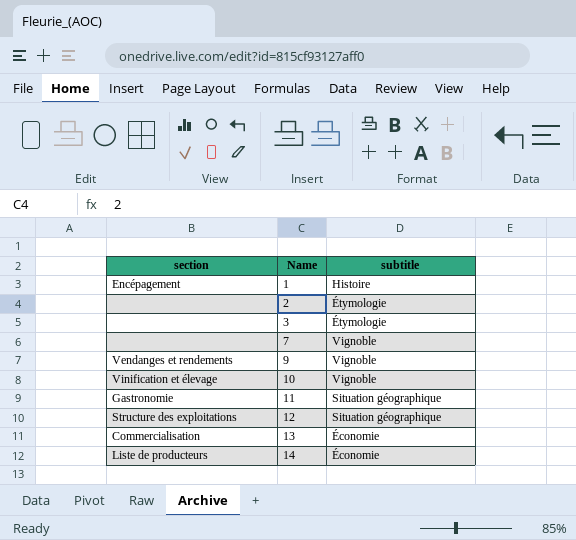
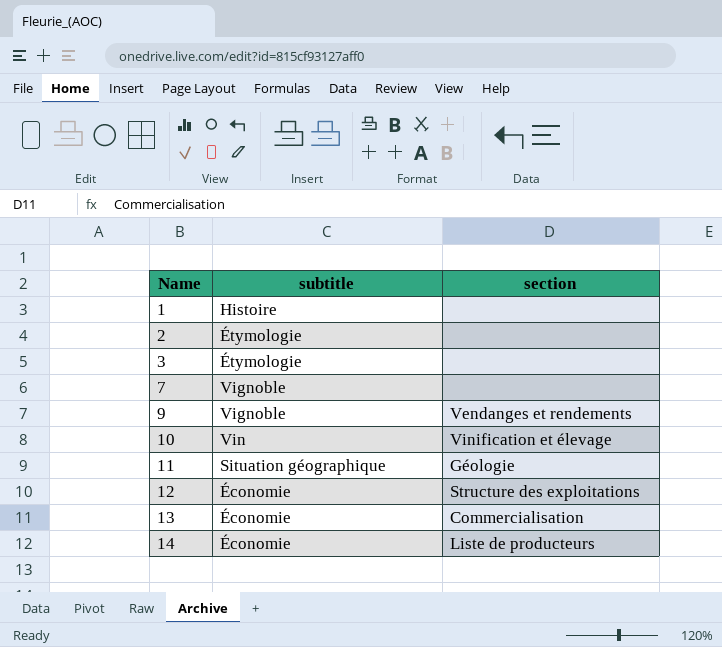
column section | position: 1 -> 3
1 | section: Encépagement -> none
10 | subtitle: Vignoble -> Vin
11 | section: Gastronomie -> Géologie
12 | subtitle: Situation géographique -> Économie

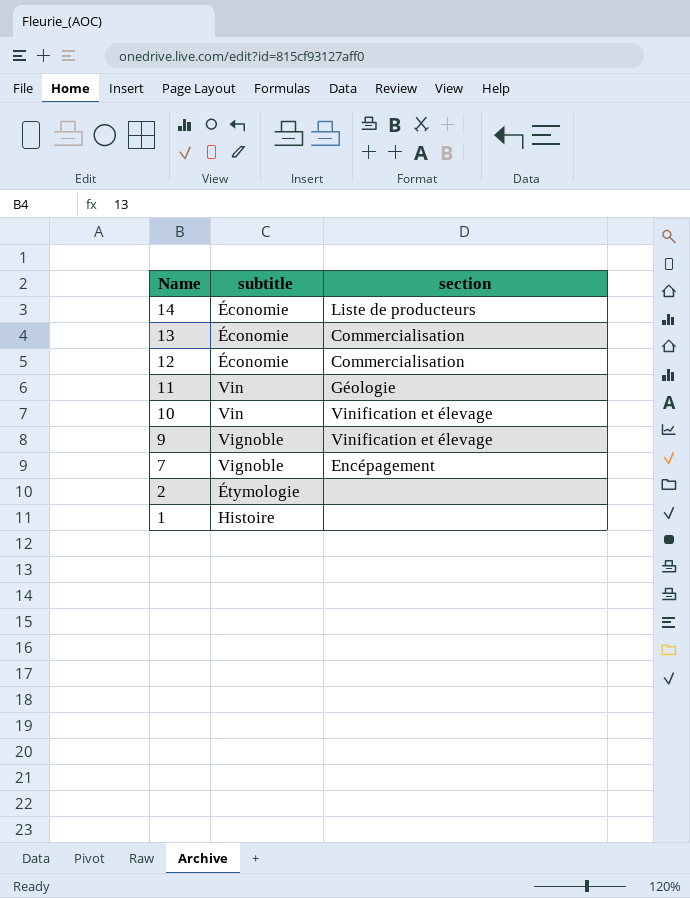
row order: Name ascending -> Name descending
row 3: Étymologie | none -> none
12 | section: Structure des exploitations -> Commercialisation
11 | subtitle: Situation géographique -> Vin
9 | section: Vendanges et rendements -> Vinification et élevage
7 | section: none -> Encépagement

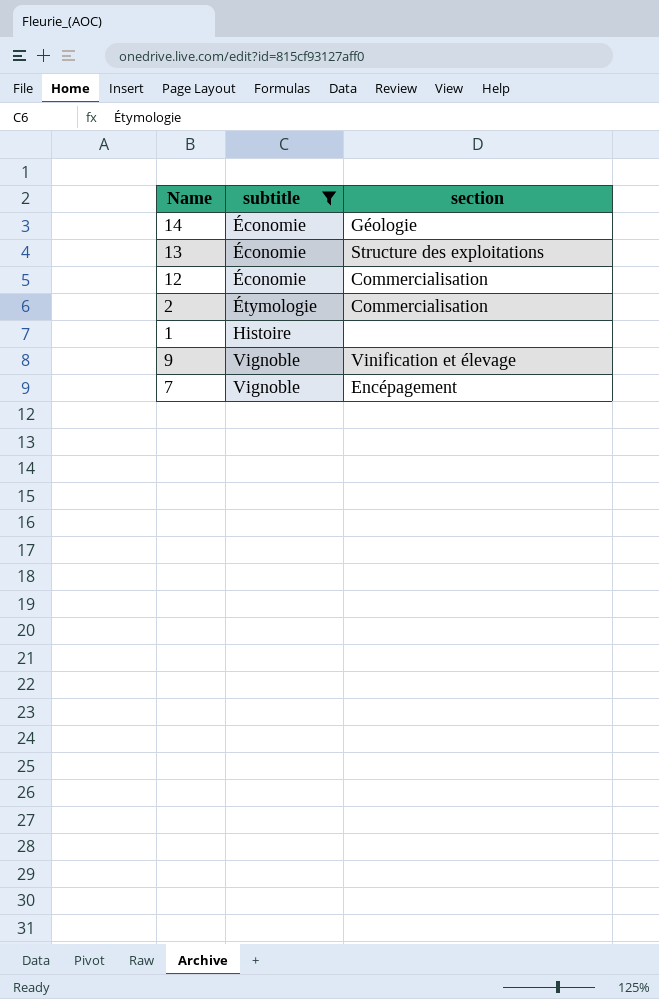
filter: none -> subtitle != Vin
row order: Name descending -> subtitle ascending
14 | section: Liste de producteurs -> Géologie
13 | section: Commercialisation -> Structure des exploitations
2 | section: none -> Commercialisation

